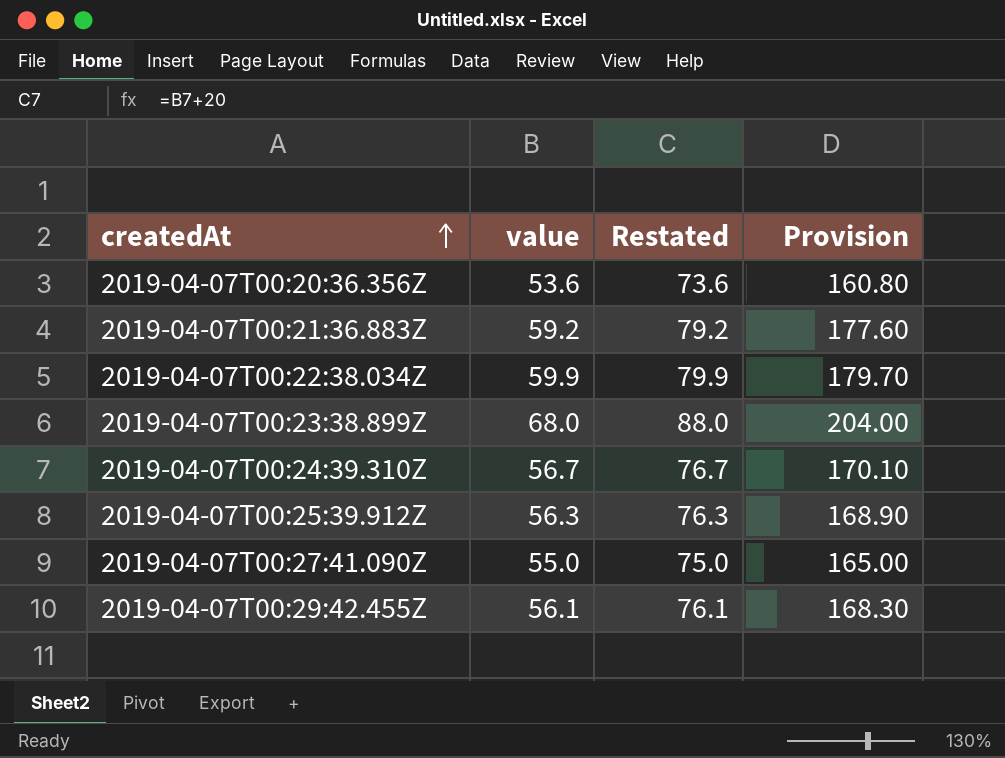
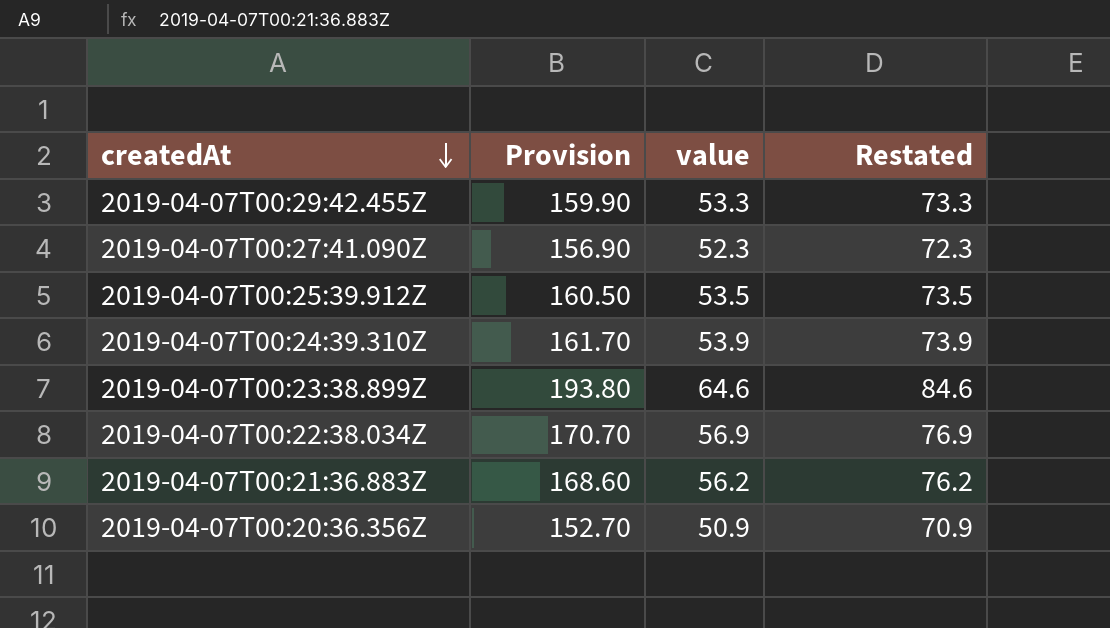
row order: createdAt ascending -> createdAt descending
column Provision | position: 4 -> 2
2019-04-07T00:29:42.455Z | Provision: 168.30 -> 159.90
2019-04-07T00:29:42.455Z | value: 56.1 -> 53.3
2019-04-07T00:29:42.455Z | Restated: 76.1 -> 73.3
2019-04-07T00:27:41.090Z | Provision: 165.00 -> 156.90
2019-04-07T00:27:41.090Z | value: 55.0 -> 52.3
2019-04-07T00:27:41.090Z | Restated: 75.0 -> 72.3
2019-04-07T00:25:39.912Z | Provision: 168.90 -> 160.50
2019-04-07T00:25:39.912Z | value: 56.3 -> 53.5
2019-04-07T00:25:39.912Z | Restated: 76.3 -> 73.5
2019-04-07T00:24:39.310Z | Provision: 170.10 -> 161.70
2019-04-07T00:24:39.310Z | value: 56.7 -> 53.9
2019-04-07T00:24:39.310Z | Restated: 76.7 -> 73.9
2019-04-07T00:23:38.899Z | Provision: 204.00 -> 193.80
2019-04-07T00:23:38.899Z | value: 68.0 -> 64.6
2019-04-07T00:23:38.899Z | Restated: 88.0 -> 84.6
2019-04-07T00:22:38.034Z | Provision: 179.70 -> 170.70
2019-04-07T00:22:38.034Z | value: 59.9 -> 56.9
2019-04-07T00:22:38.034Z | Restated: 79.9 -> 76.9
2019-04-07T00:21:36.883Z | Provision: 177.60 -> 168.60
2019-04-07T00:21:36.883Z | value: 59.2 -> 56.2
2019-04-07T00:21:36.883Z | Restated: 79.2 -> 76.2
2019-04-07T00:20:36.356Z | Provision: 160.80 -> 152.70
2019-04-07T00:20:36.356Z | value: 53.6 -> 50.9
2019-04-07T00:20:36.356Z | Restated: 73.6 -> 70.9

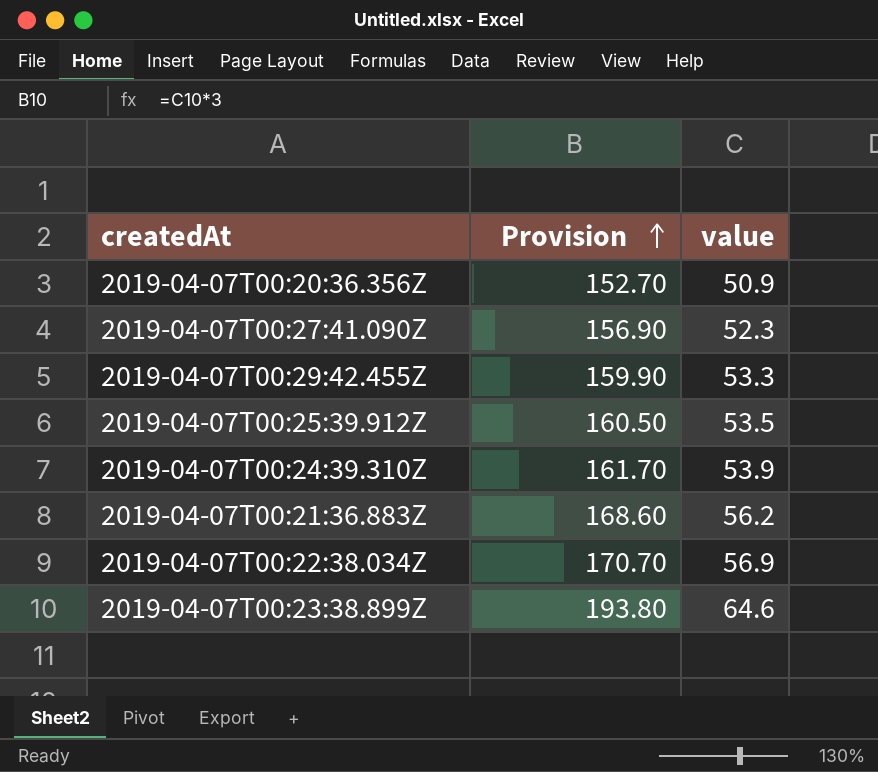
row order: createdAt descending -> Provision ascending
column Restated | formula: [value] + 20 -> none

